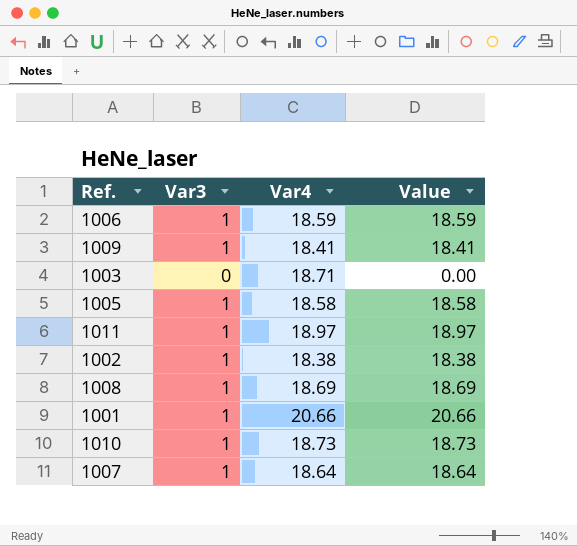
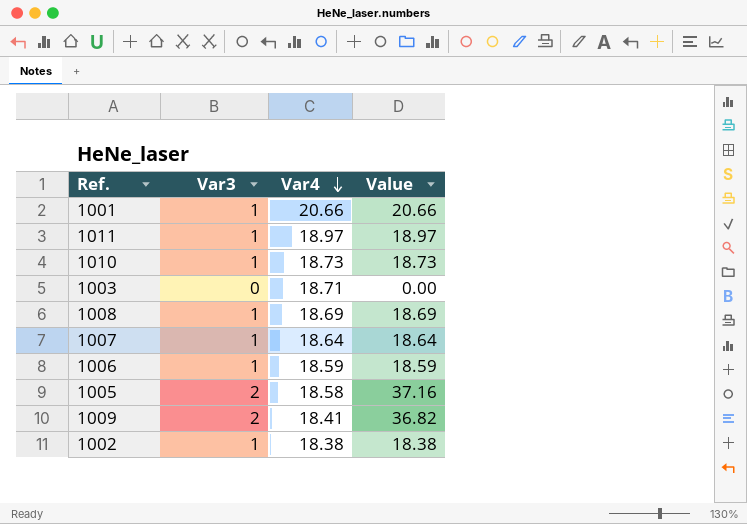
row order: none -> Var4 descending
1005 | Var3: 1 -> 2
1005 | Value: 18.58 -> 37.16
1009 | Var3: 1 -> 2
1009 | Value: 18.41 -> 36.82

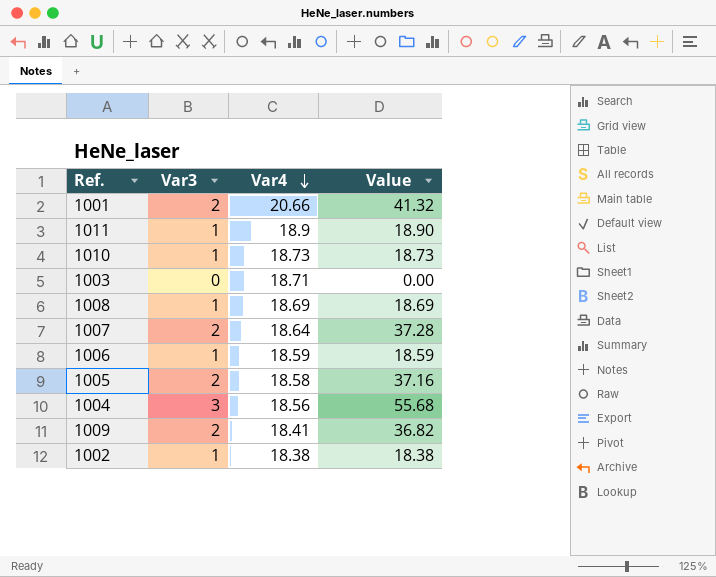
1001 | Var3: 1 -> 2
1001 | Value: 20.66 -> 41.32
1011 | Var4: 18.97 -> 18.9
1011 | Value: 18.97 -> 18.90
1007 | Var3: 1 -> 2
1007 | Value: 18.64 -> 37.28
row 1004: none -> 3 | 18.56 | 55.68

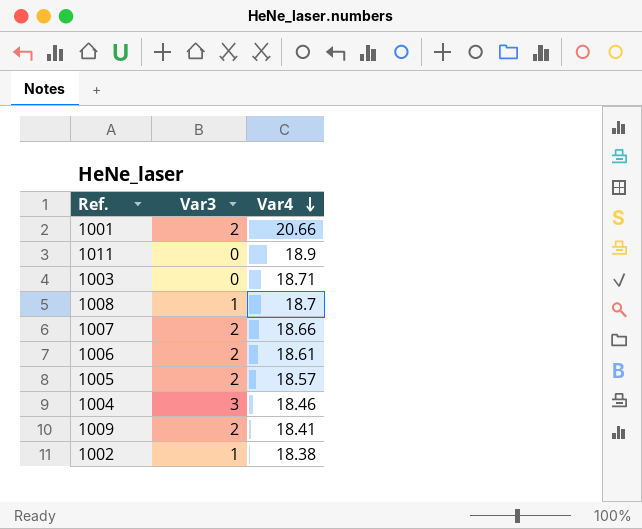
column Value | formula: [Var3] * [Var4] -> none
row 1010: 1 | 18.73 | 18.73 -> none
1011 | Var3: 1 -> 0
1008 | Var4: 18.69 -> 18.7
1007 | Var4: 18.64 -> 18.66
1006 | Var3: 1 -> 2
1006 | Var4: 18.59 -> 18.61
1005 | Var4: 18.58 -> 18.57
1004 | Var4: 18.56 -> 18.46

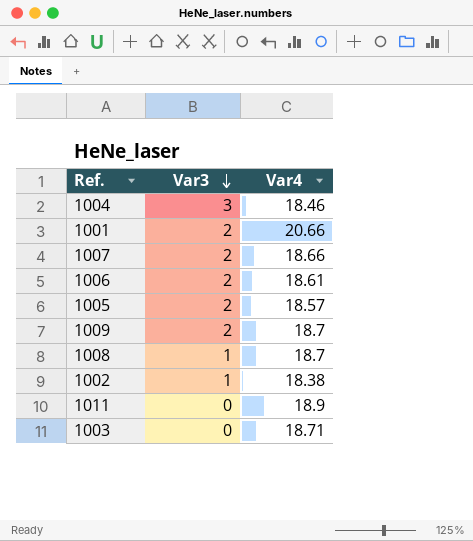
row order: Var4 descending -> Var3 descending
1009 | Var4: 18.41 -> 18.7

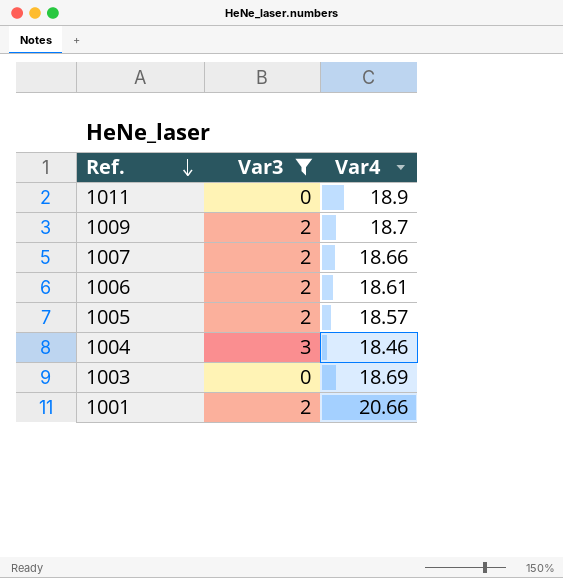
filter: none -> Var3 != 1
row order: Var3 descending -> Ref. descending
1003 | Var4: 18.71 -> 18.69

